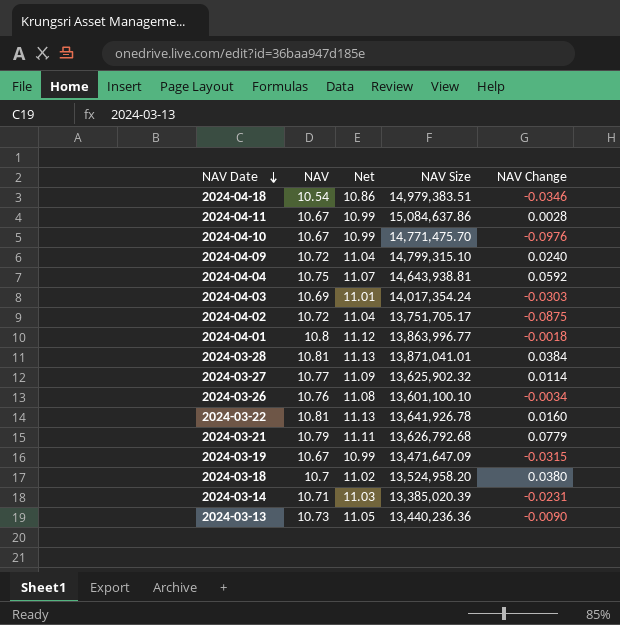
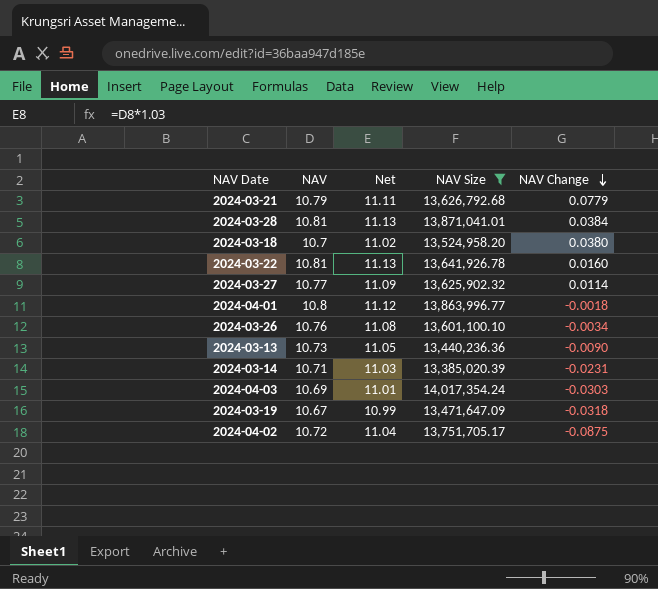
filter: none -> NAV Size <= 14,017,354.24
row order: NAV Date descending -> NAV Change descending
2024-03-19 | NAV Change: -0.0315 -> -0.0318

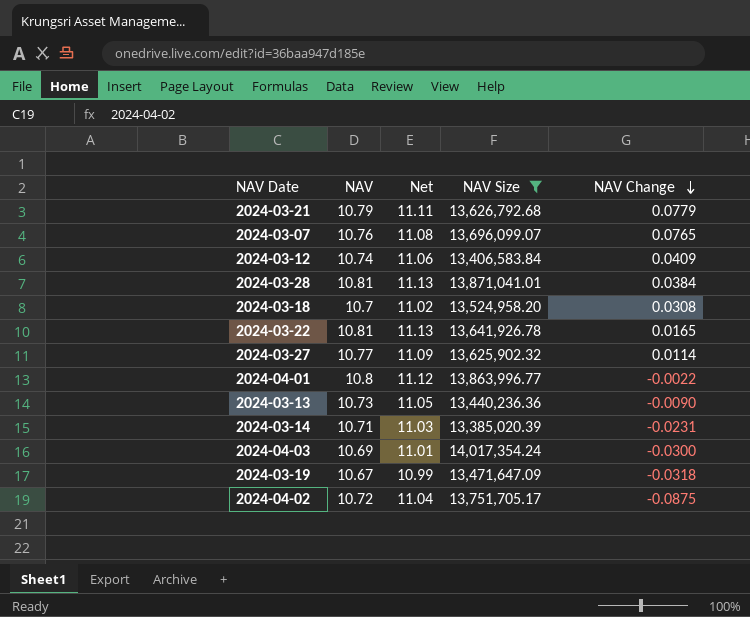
row 2024-03-26: 10.76 | 11.08 | 13,601,100.10 | -0.0034 -> none
row 2024-03-07: none -> 10.76 | 11.08 | 13,696,099.07 | 0.0765
row 2024-03-12: none -> 10.74 | 11.06 | 13,406,583.84 | 0.0409
2024-03-18 | NAV Change: 0.0380 -> 0.0308
2024-03-22 | NAV Change: 0.0160 -> 0.0165
2024-04-01 | NAV Change: -0.0018 -> -0.0022
2024-04-03 | NAV Change: -0.0303 -> -0.0300

